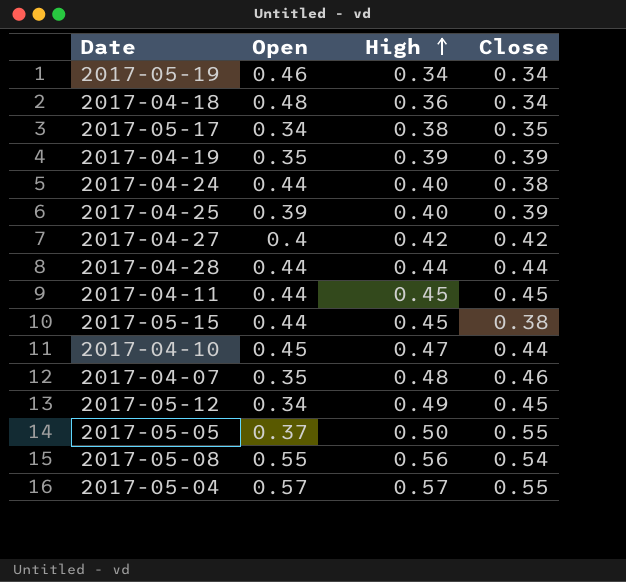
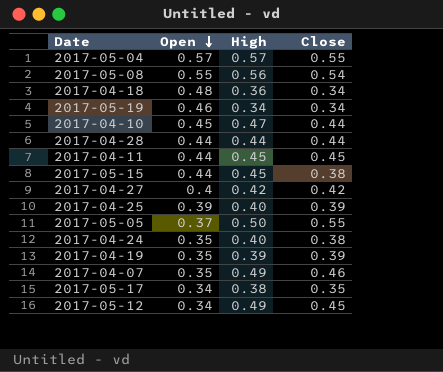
row order: High ascending -> Open descending
2017-04-24 | Open: 0.44 -> 0.35
2017-04-07 | High: 0.48 -> 0.49

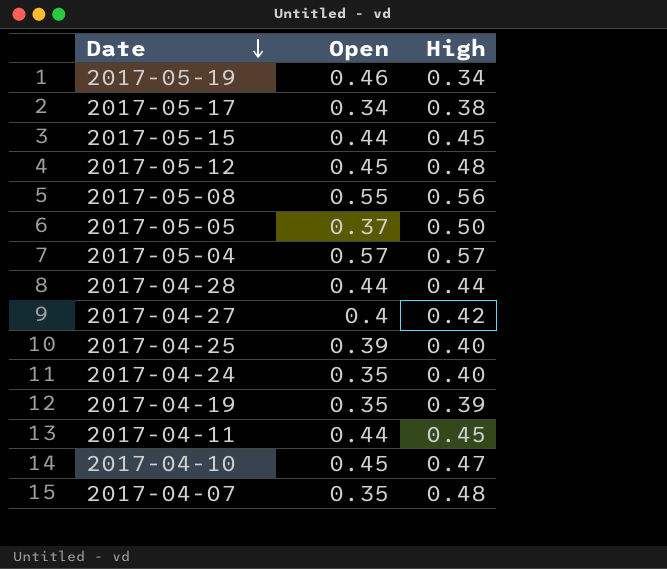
row order: Open descending -> Date descending
column Close | position: 4 -> none
row 2017-04-18: 0.48 | 0.36 | 0.34 -> none
2017-05-12 | Open: 0.34 -> 0.45
2017-05-12 | High: 0.49 -> 0.48
2017-04-07 | High: 0.49 -> 0.48

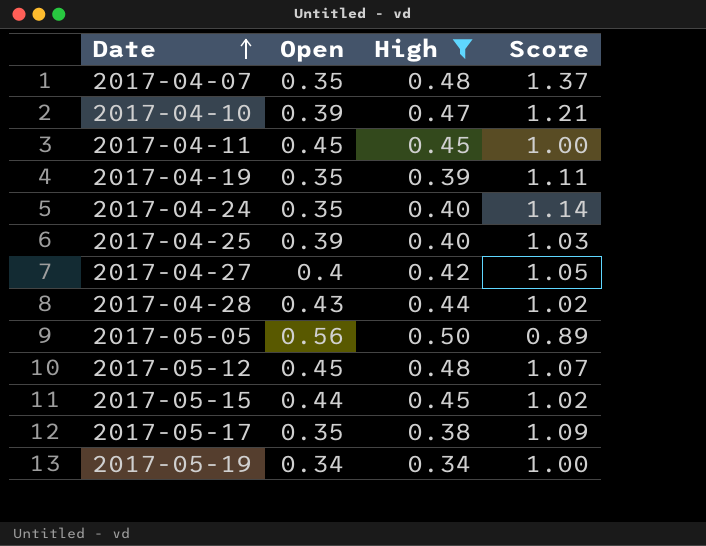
filter: none -> High <= 0.50
row order: Date descending -> Date ascending
column Score | formula: none -> [High] / [Open]
2017-04-10 | Open: 0.45 -> 0.39
2017-04-11 | Open: 0.44 -> 0.45
2017-04-28 | Open: 0.44 -> 0.43
2017-05-05 | Open: 0.37 -> 0.56
2017-05-17 | Open: 0.34 -> 0.35
2017-05-19 | Open: 0.46 -> 0.34

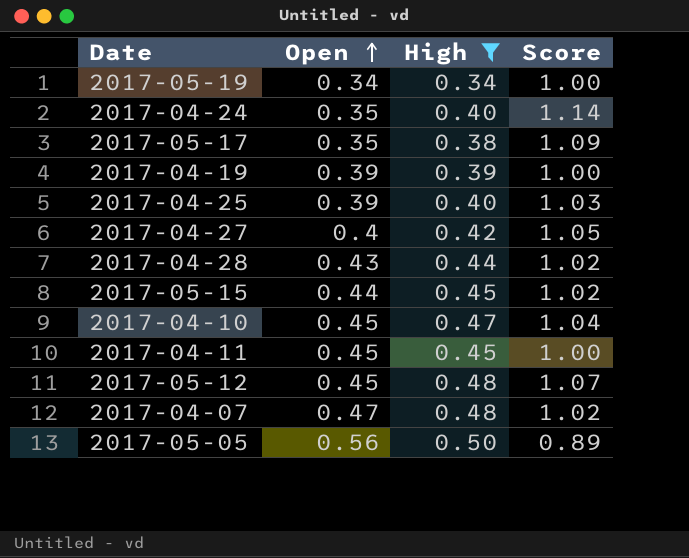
row order: Date ascending -> Open ascending
2017-04-19 | Open: 0.35 -> 0.39
2017-04-19 | Score: 1.11 -> 1.00
2017-04-10 | Open: 0.39 -> 0.45
2017-04-10 | Score: 1.21 -> 1.04
2017-04-07 | Open: 0.35 -> 0.47
2017-04-07 | Score: 1.37 -> 1.02

